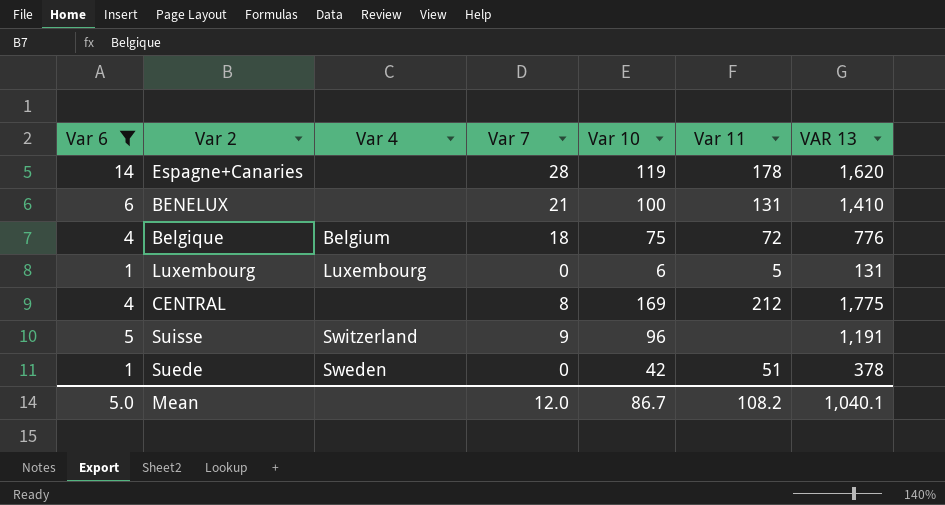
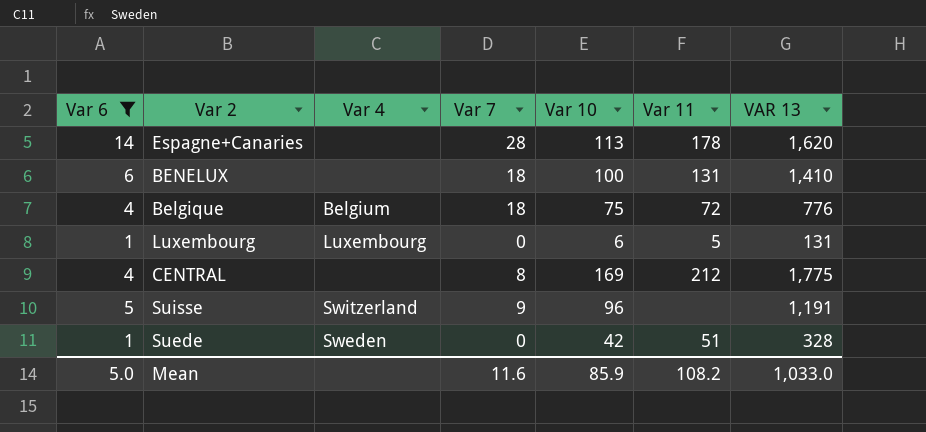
Espagne+Canaries | Var 10: 119 -> 113
BENELUX | Var 7: 21 -> 18
Suede | VAR 13: 378 -> 328
Mean | Var 7: 12.0 -> 11.6
Mean | Var 10: 86.7 -> 85.9
Mean | VAR 13: 1,040.1 -> 1,033.0

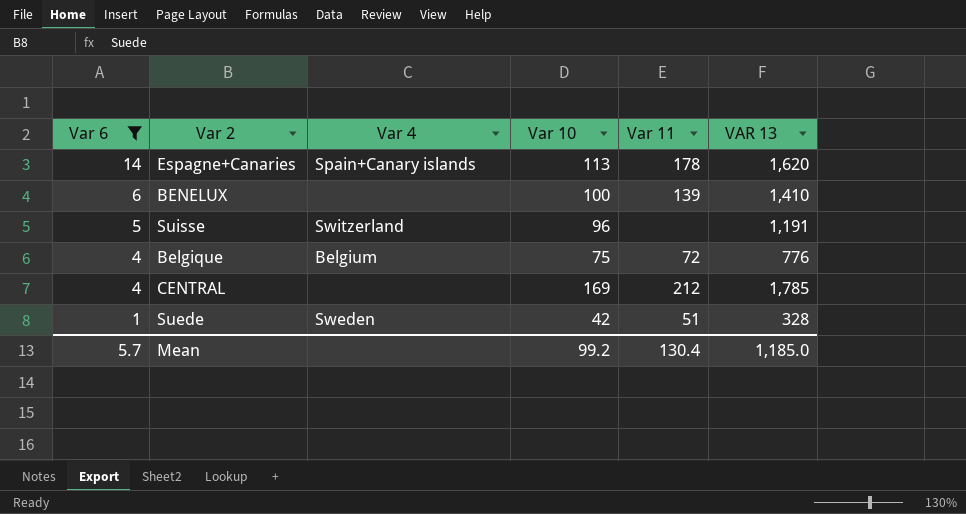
row order: none -> Var 6 descending
column Var 7 | position: 4 -> none
row Luxembourg: 1 | Luxembourg | 0 | 6 | 5 | 131 -> none
Espagne+Canaries | Var 4: none -> Spain+Canary islands
BENELUX | Var 11: 131 -> 139
CENTRAL | VAR 13: 1,775 -> 1,785
Mean | Var 6: 5.0 -> 5.7
Mean | Var 10: 85.9 -> 99.2
Mean | Var 11: 108.2 -> 130.4
Mean | VAR 13: 1,033.0 -> 1,185.0

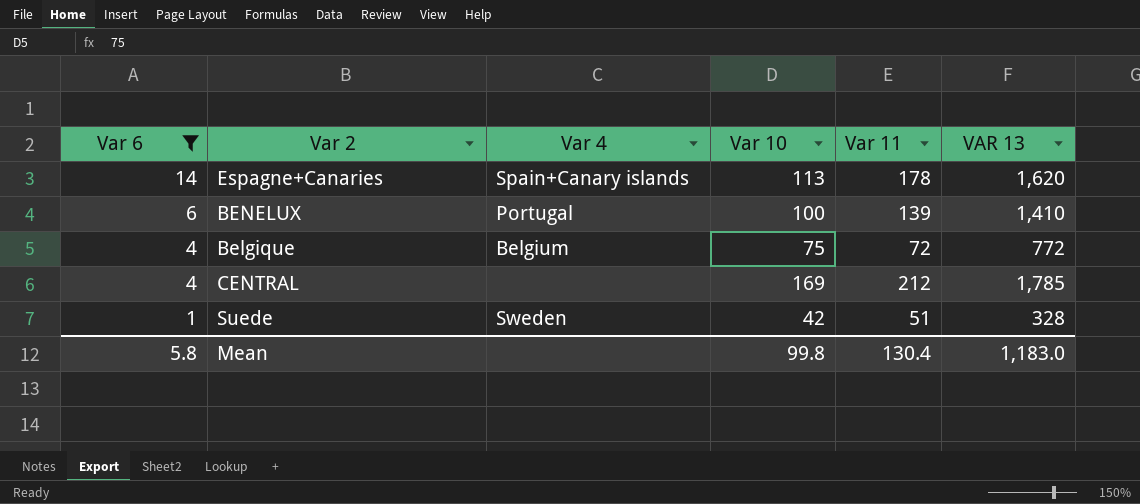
row Suisse: 5 | Switzerland | 96 | none | 1,191 -> none
BENELUX | Var 4: none -> Portugal
Belgique | VAR 13: 776 -> 772
Mean | Var 6: 5.7 -> 5.8
Mean | Var 10: 99.2 -> 99.8
Mean | VAR 13: 1,185.0 -> 1,183.0

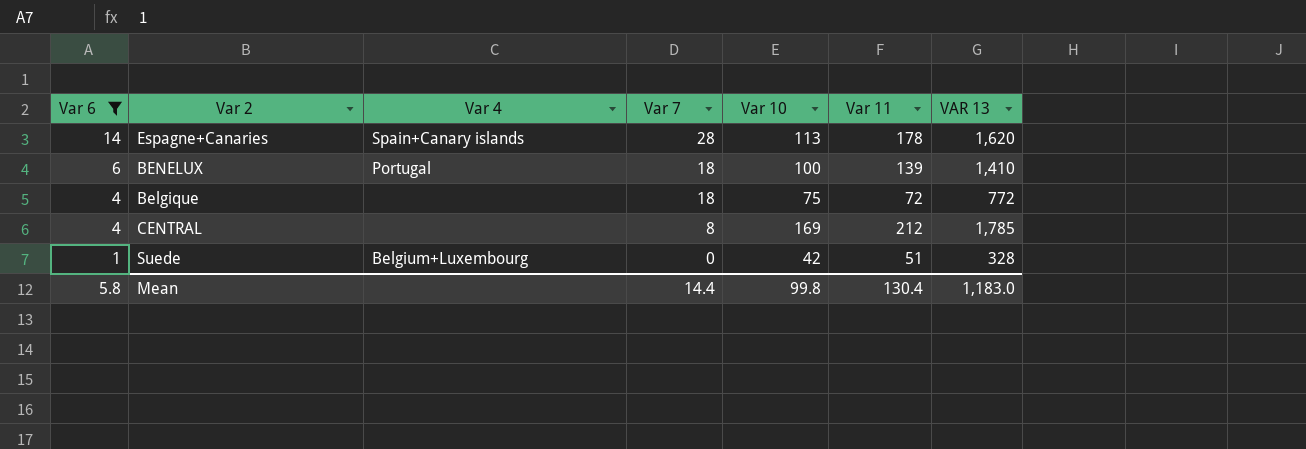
column Var 7 | position: none -> 4
Belgique | Var 4: Belgium -> none
Suede | Var 4: Sweden -> Belgium+Luxembourg

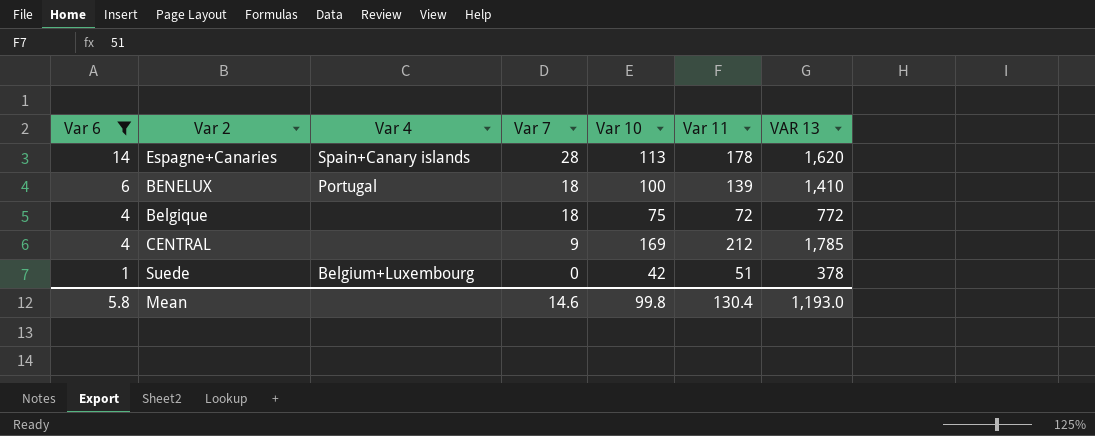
CENTRAL | Var 7: 8 -> 9
Suede | VAR 13: 328 -> 378
Mean | Var 7: 14.4 -> 14.6
Mean | VAR 13: 1,183.0 -> 1,193.0

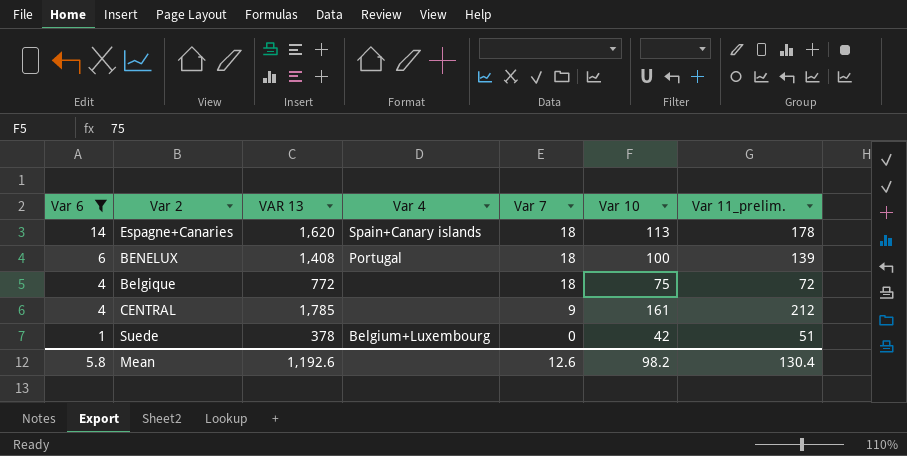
column VAR 13 | position: 7 -> 3
column name: Var 11 -> Var 11_prelim.
Espagne+Canaries | Var 7: 28 -> 18
BENELUX | VAR 13: 1,410 -> 1,408
CENTRAL | Var 10: 169 -> 161
Mean | VAR 13: 1,193.0 -> 1,192.6
Mean | Var 7: 14.6 -> 12.6
Mean | Var 10: 99.8 -> 98.2

